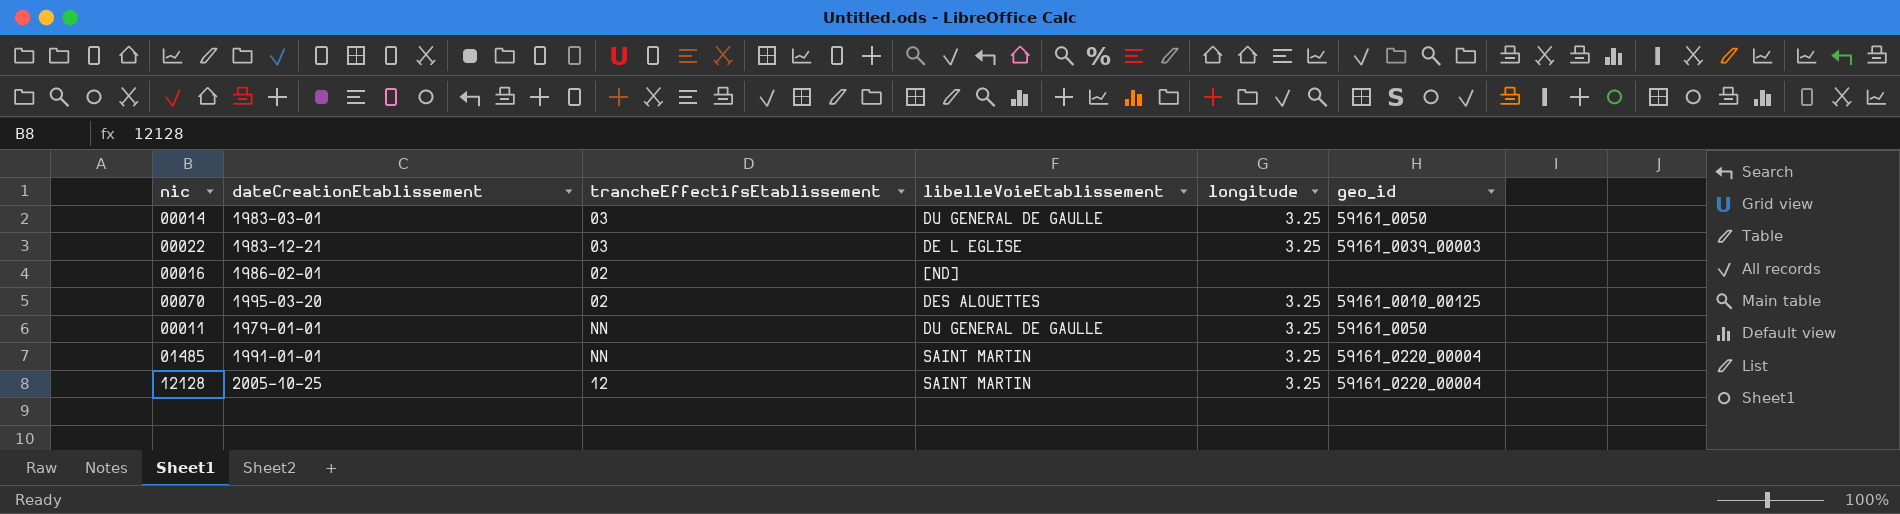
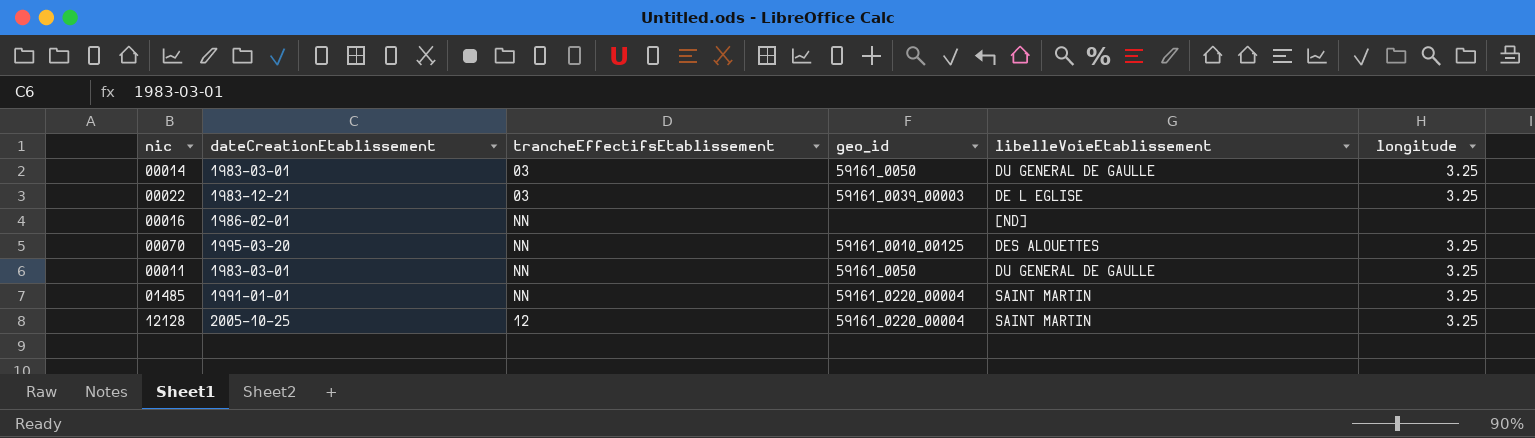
column geo_id | position: 6 -> 4
00016 | trancheEffectifsEtablissement: 02 -> NN
00070 | trancheEffectifsEtablissement: 02 -> NN
00011 | dateCreationEtablissement: 1979-01-01 -> 1983-03-01

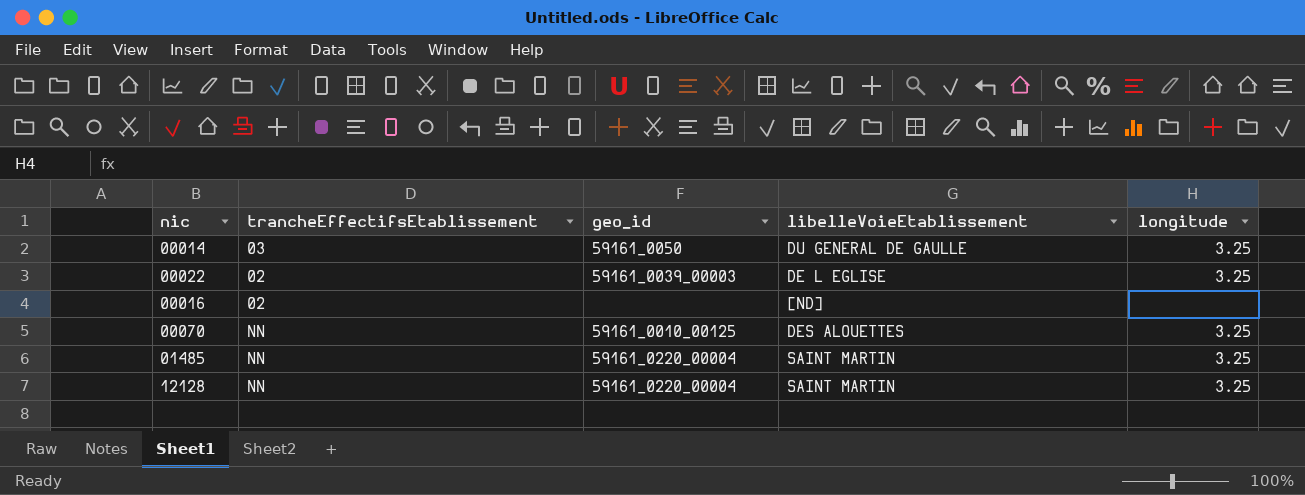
column dateCreationEtablissement | position: 2 -> none
row 00011: 1983-03-01 | NN | 59161_0050 | DU GENERAL DE GAULLE | 3.25 -> none
00022 | trancheEffectifsEtablissement: 03 -> 02
00016 | trancheEffectifsEtablissement: NN -> 02
12128 | trancheEffectifsEtablissement: 12 -> NN

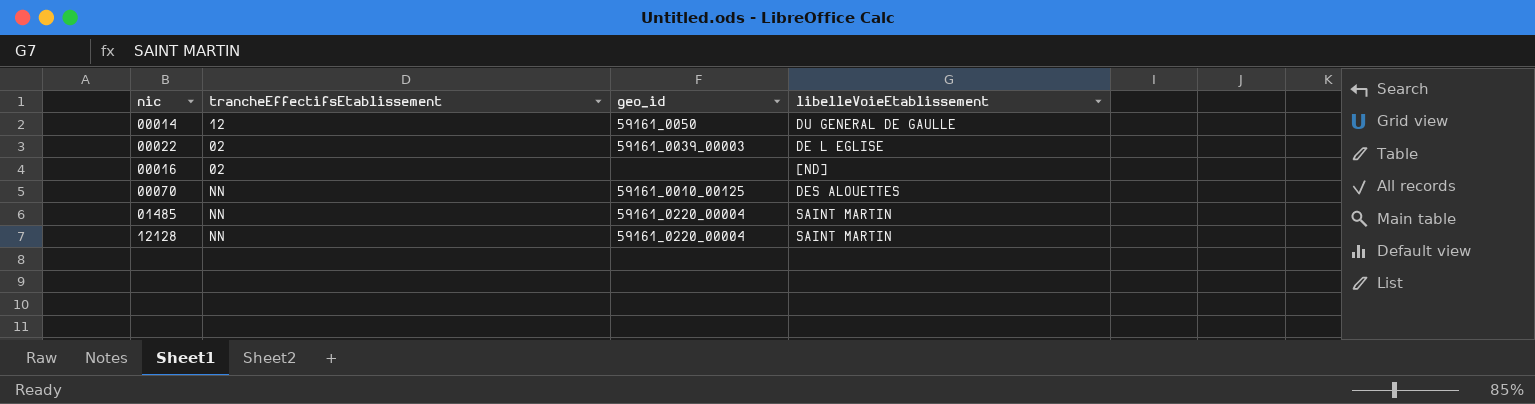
column longitude | position: 5 -> none
00014 | trancheEffectifsEtablissement: 03 -> 12

